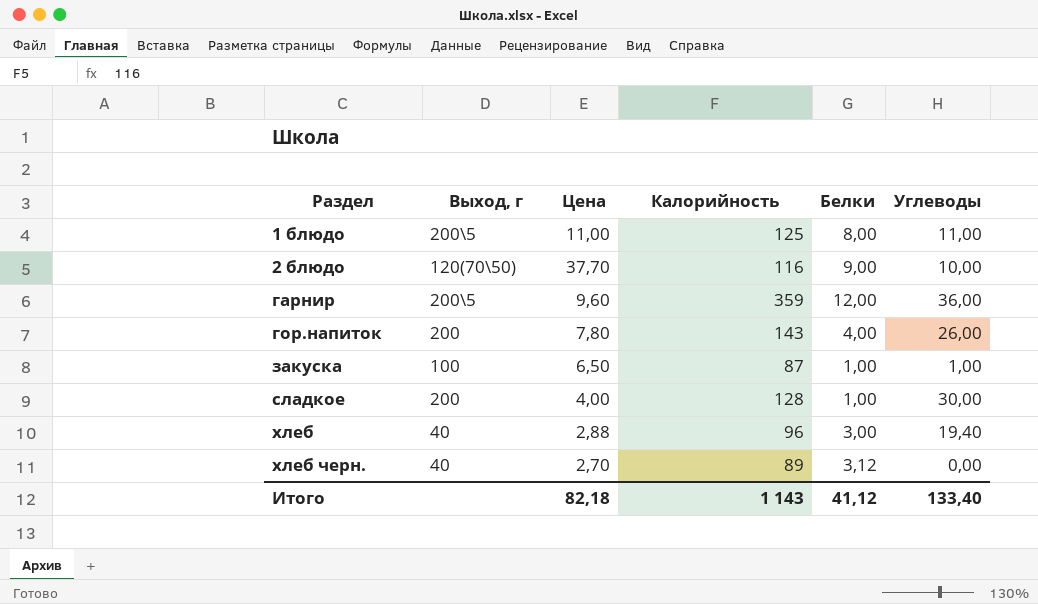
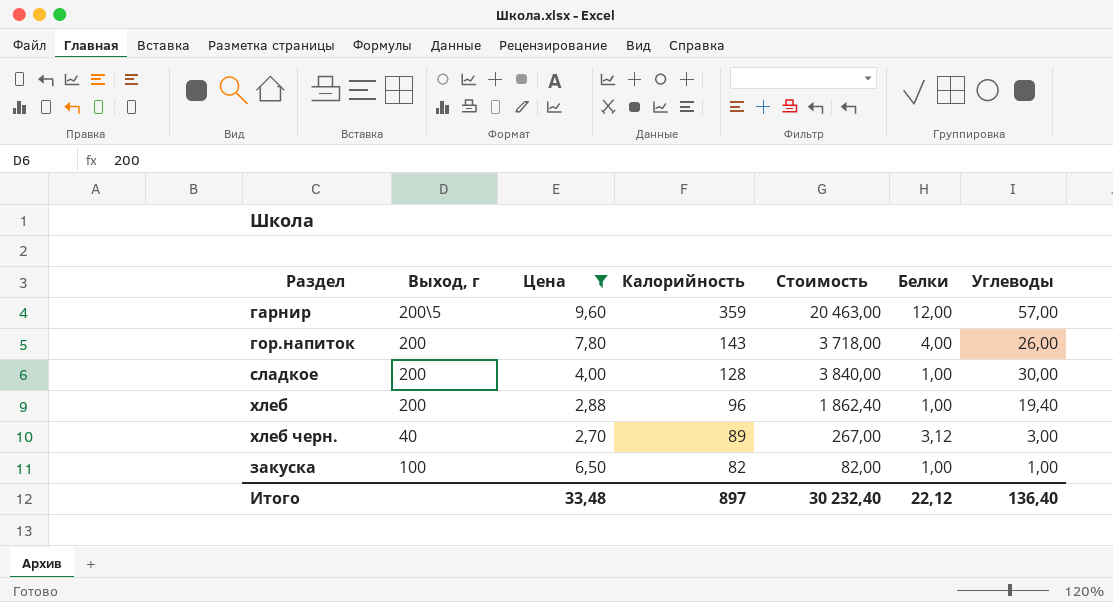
filter: none -> Цена <= 9,60
row order: Раздел ascending -> Калорийность descending
column Стоимость | formula: none -> [Калорийность] * [Углеводы]
гарнир | Углеводы: 36,00 -> 57,00
хлеб | Выход, г: 40 -> 200
хлеб | Белки: 3,00 -> 1,00
хлеб черн. | Углеводы: 0,00 -> 3,00
закуска | Калорийность: 87 -> 82
Итого | Цена: 82,18 -> 33,48
Итого | Калорийность: 1 143 -> 897
Итого | Белки: 41,12 -> 22,12
Итого | Углеводы: 133,40 -> 136,40

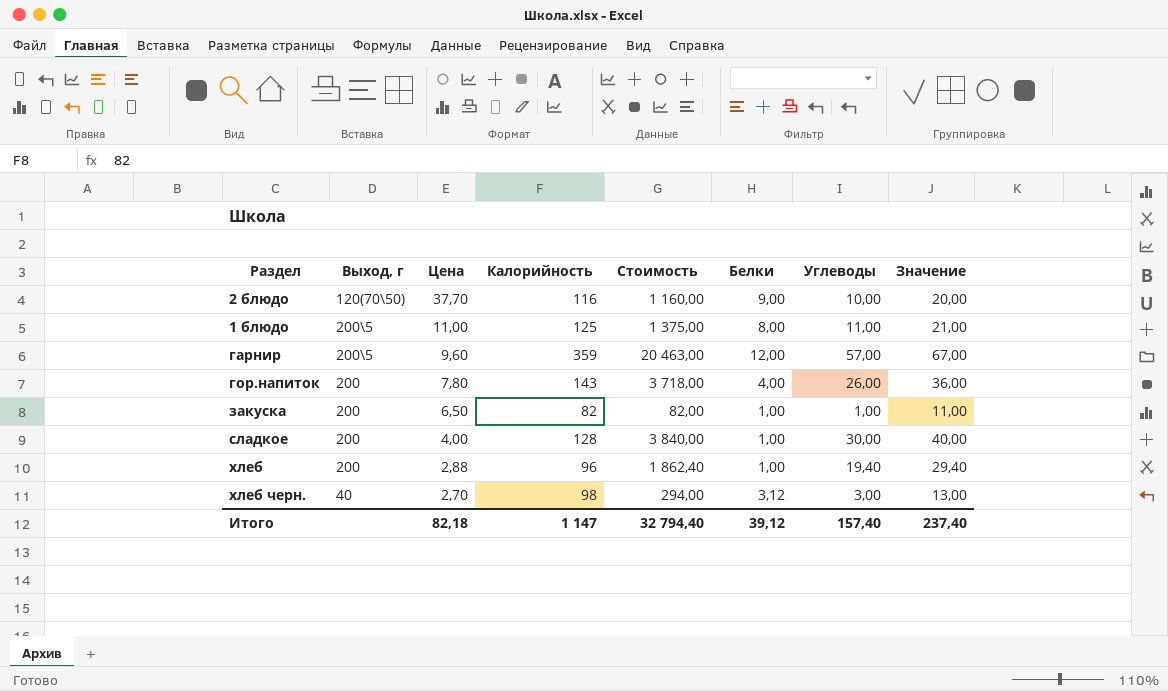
filter: Цена <= 9,60 -> none
row order: Калорийность descending -> Цена descending
column Значение | formula: none -> [Углеводы] + 10
закуска | Выход, г: 100 -> 200
хлеб черн. | Калорийность: 89 -> 98
хлеб черн. | Стоимость: 267,00 -> 294,00
Итого | Цена: 33,48 -> 82,18
Итого | Калорийность: 897 -> 1 147
Итого | Стоимость: 30 232,40 -> 32 794,40
Итого | Белки: 22,12 -> 39,12
Итого | Углеводы: 136,40 -> 157,40

